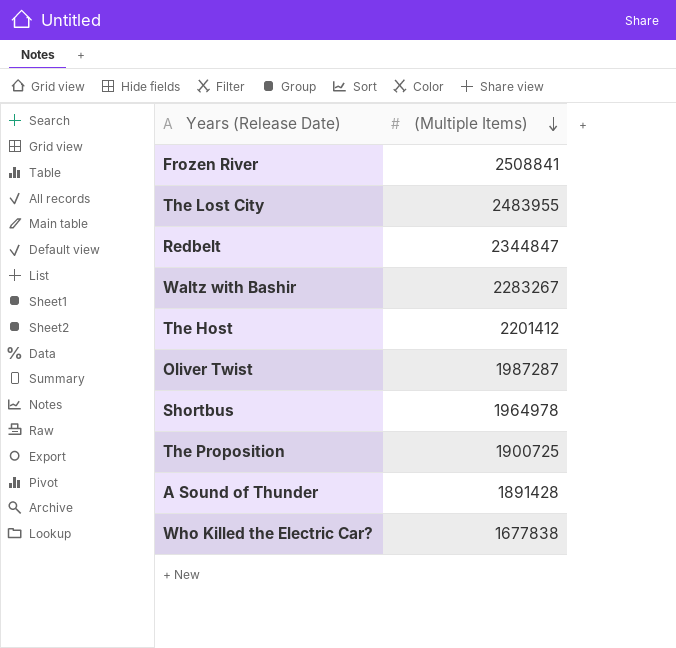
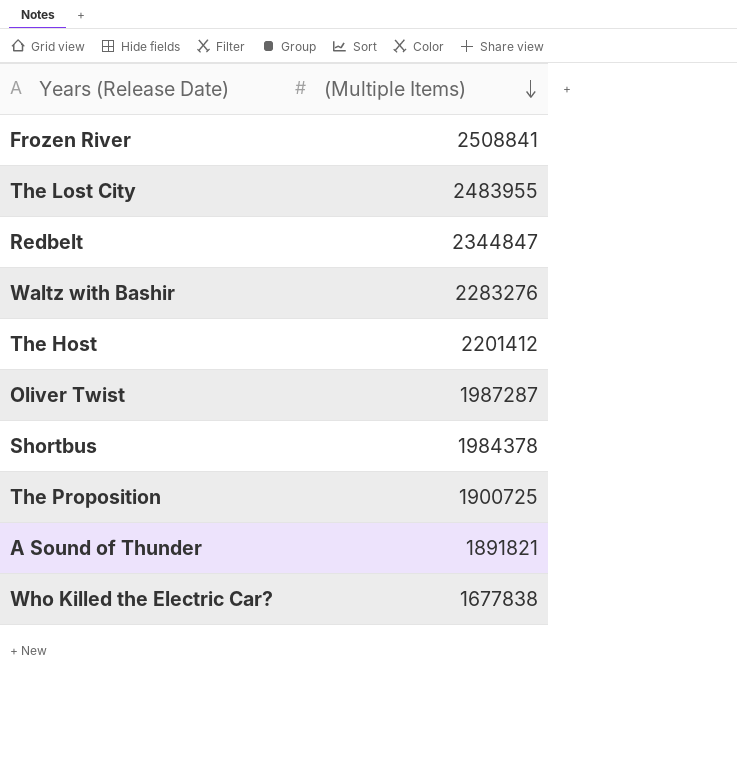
Waltz with Bashir | (Multiple Items): 2283267 -> 2283276
Shortbus | (Multiple Items): 1964978 -> 1984378
A Sound of Thunder | (Multiple Items): 1891428 -> 1891821

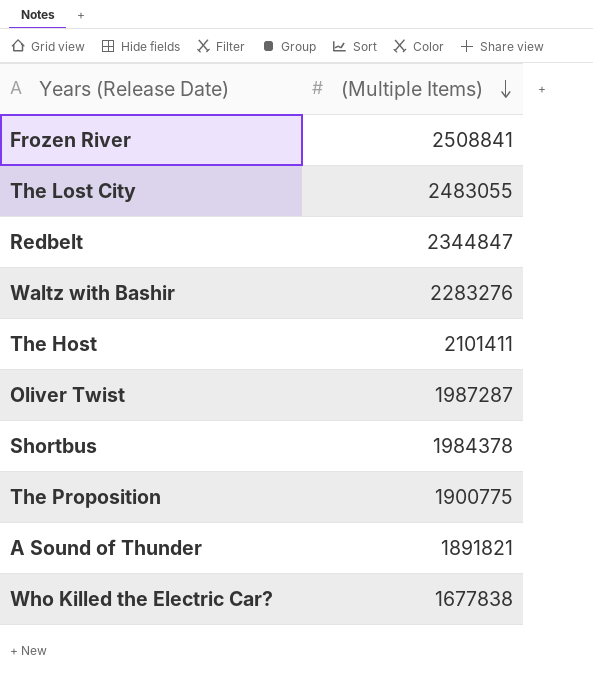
The Lost City | (Multiple Items): 2483955 -> 2483055
The Host | (Multiple Items): 2201412 -> 2101411
The Proposition | (Multiple Items): 1900725 -> 1900775

